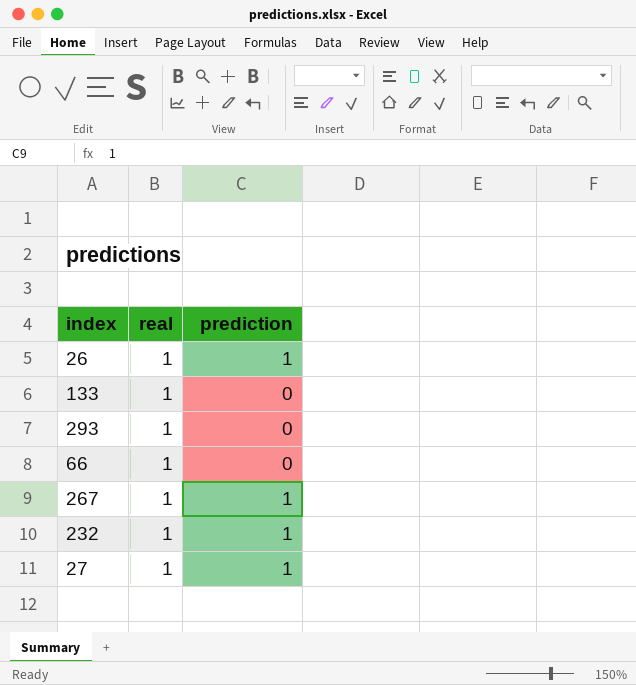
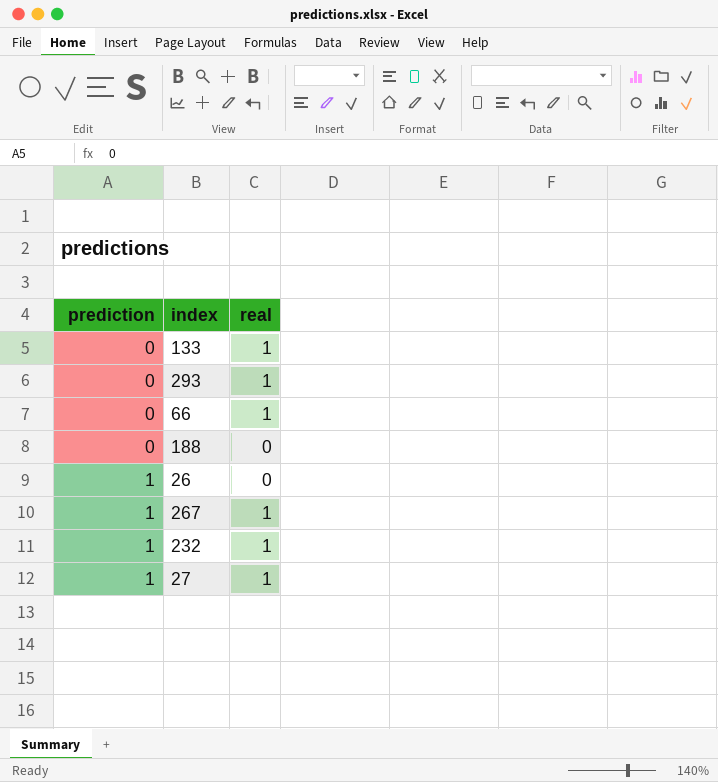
row order: none -> prediction ascending
column prediction | position: 3 -> 1
row 188: none -> 0 | 0
26 | real: 1 -> 0

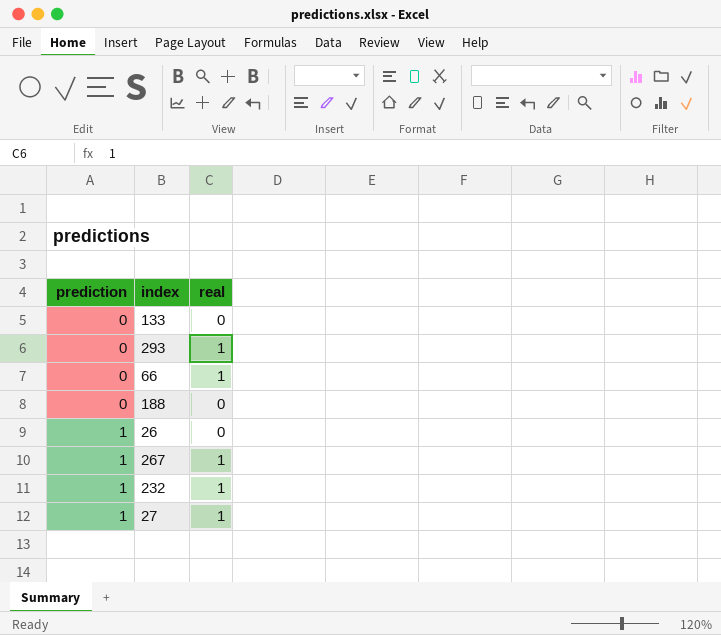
133 | real: 1 -> 0

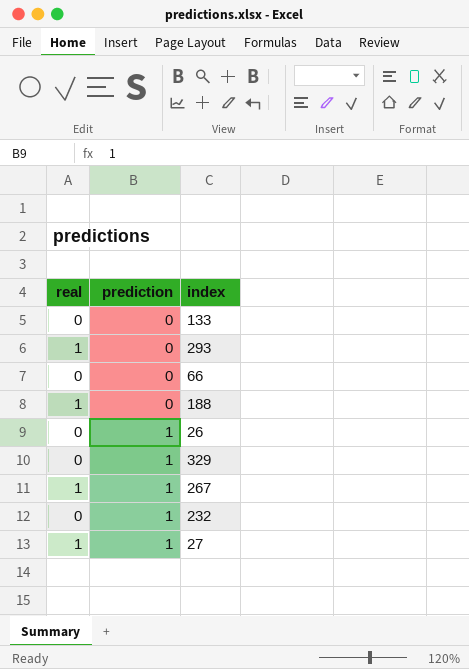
column real | position: 3 -> 1
66 | real: 1 -> 0
188 | real: 0 -> 1
row 329: none -> 0 | 1
232 | real: 1 -> 0

